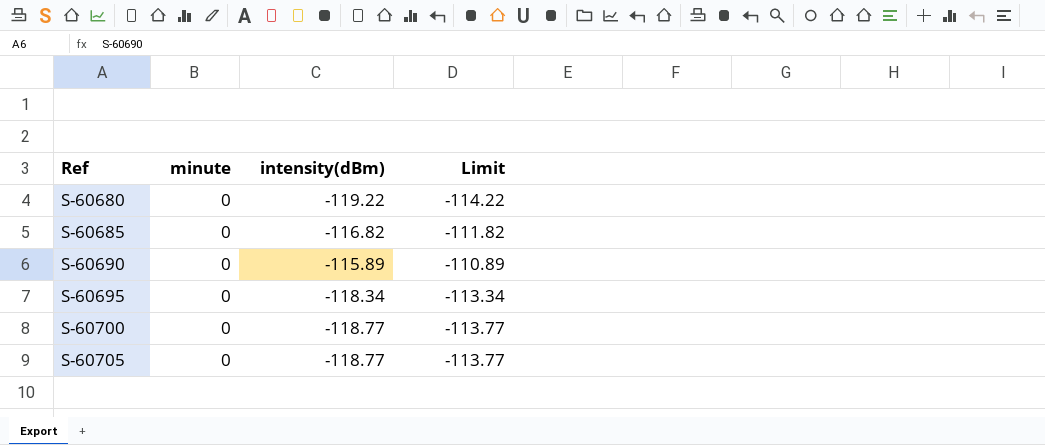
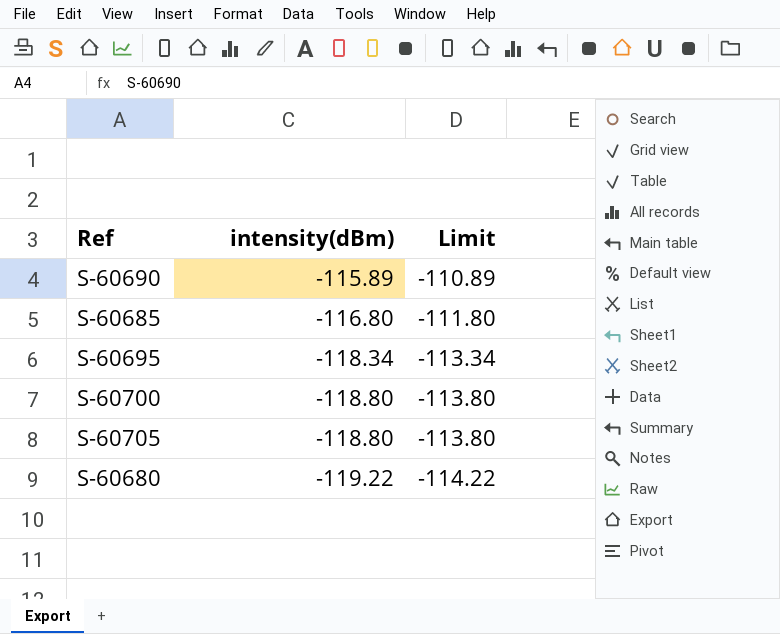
row order: Ref ascending -> intensity(dBm) descending
column minute | position: 2 -> none
S-60685 | intensity(dBm): -116.82 -> -116.80
S-60685 | Limit: -111.82 -> -111.80
S-60700 | intensity(dBm): -118.77 -> -118.80
S-60700 | Limit: -113.77 -> -113.80
S-60705 | intensity(dBm): -118.77 -> -118.80
S-60705 | Limit: -113.77 -> -113.80

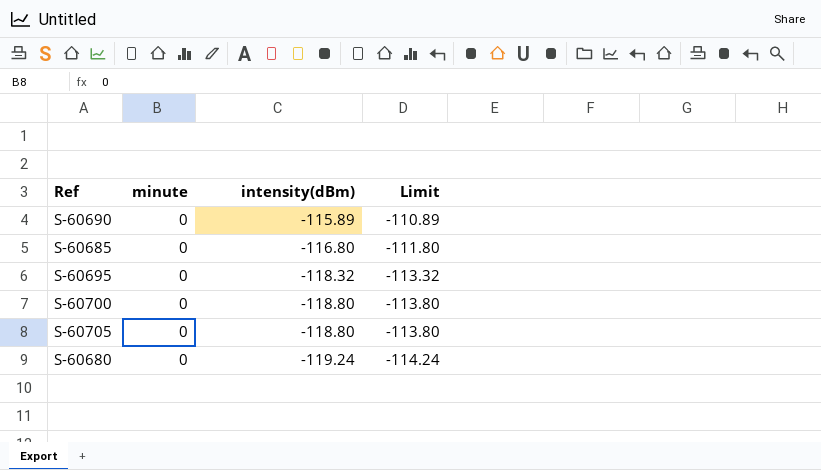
column minute | position: none -> 2
S-60695 | intensity(dBm): -118.34 -> -118.32
S-60695 | Limit: -113.34 -> -113.32
S-60680 | intensity(dBm): -119.22 -> -119.24
S-60680 | Limit: -114.22 -> -114.24

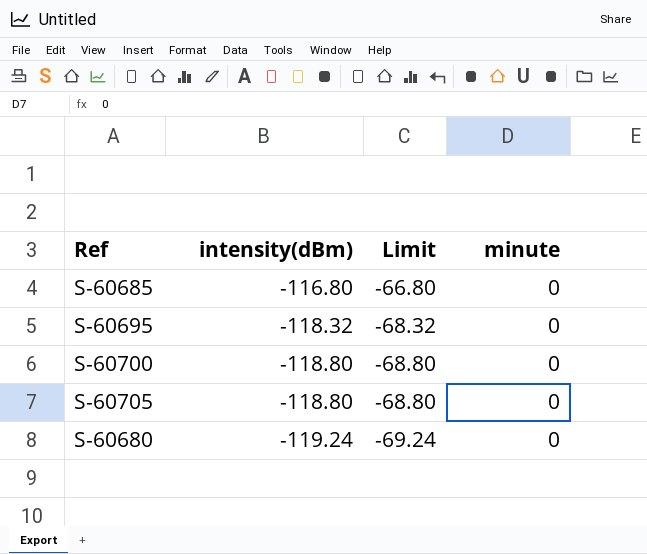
column Limit | formula: [intensity(dBm)] + 5 -> [intensity(dBm)] + 50
column minute | position: 2 -> 4
row S-60690: 0 | -115.89 | -110.89 -> none

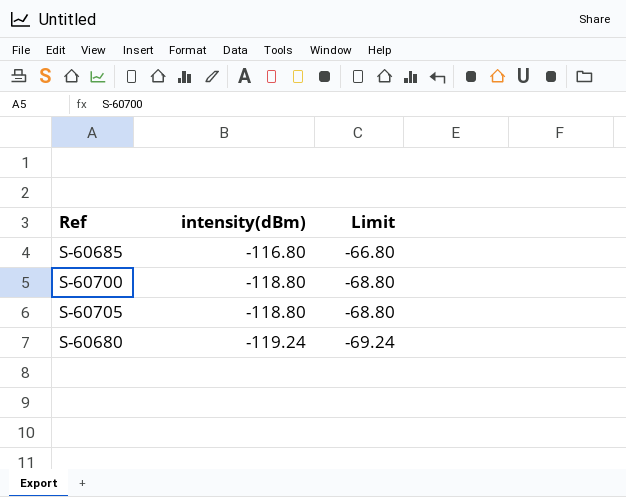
column minute | position: 4 -> none
row S-60695: -118.32 | -68.32 | 0 -> none

